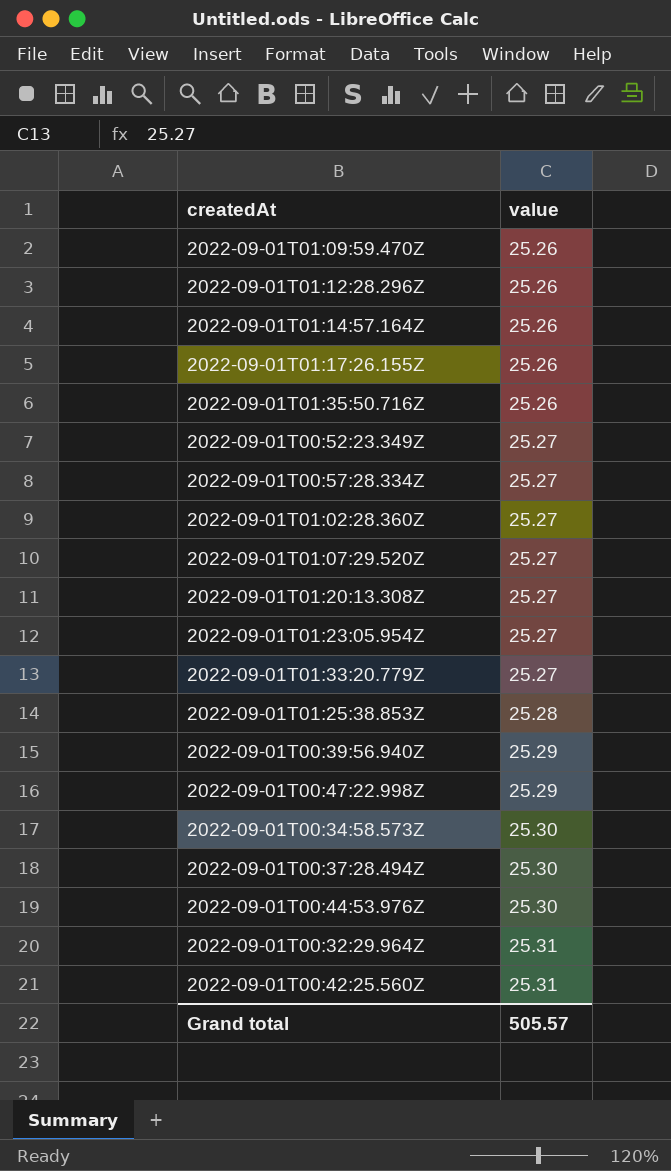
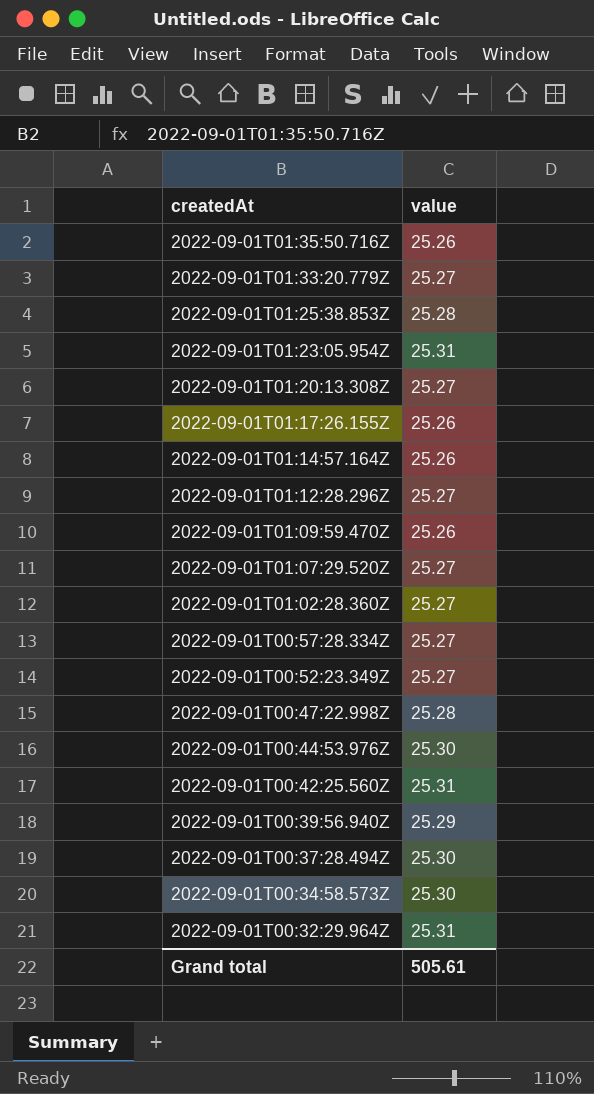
row order: value ascending -> createdAt descending
2022-09-01T01:23:05.954Z | value: 25.27 -> 25.31
2022-09-01T01:12:28.296Z | value: 25.26 -> 25.27
2022-09-01T00:47:22.998Z | value: 25.29 -> 25.28
Grand total | value: 505.57 -> 505.61

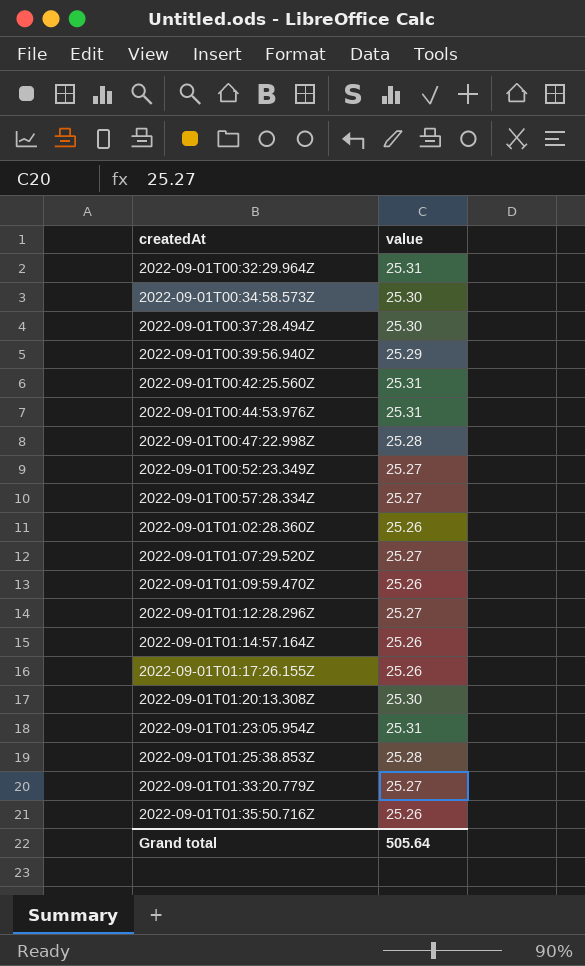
row order: createdAt descending -> createdAt ascending
2022-09-01T00:44:53.976Z | value: 25.30 -> 25.31
2022-09-01T01:02:28.360Z | value: 25.27 -> 25.26
2022-09-01T01:20:13.308Z | value: 25.27 -> 25.30
Grand total | value: 505.61 -> 505.64

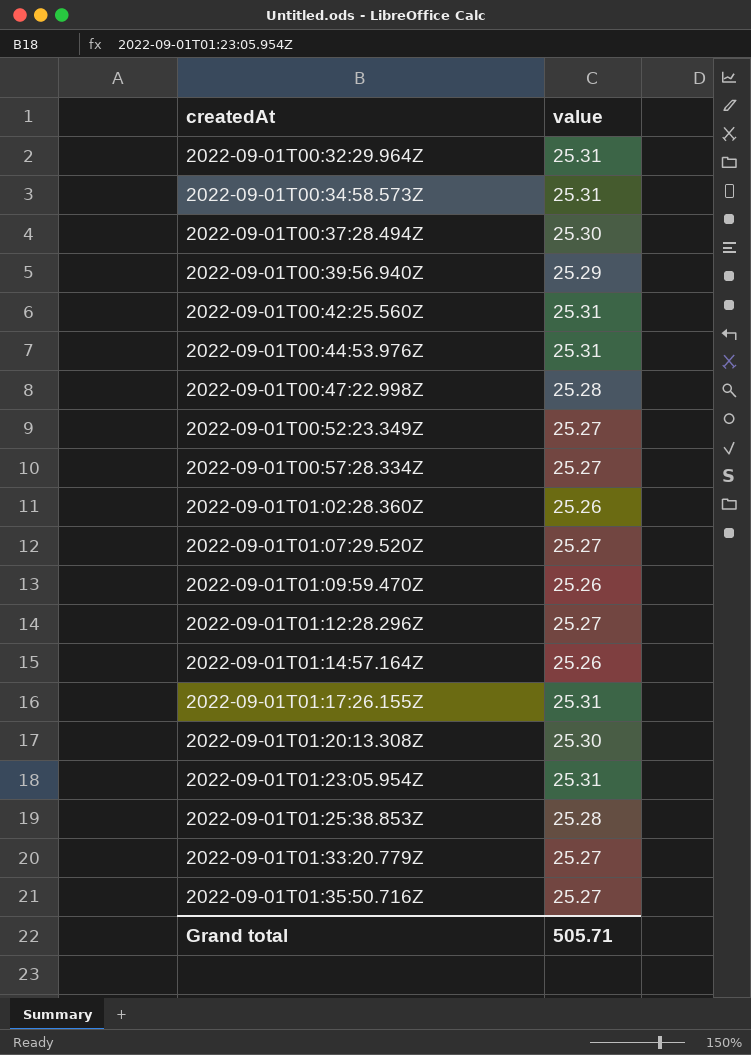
2022-09-01T00:34:58.573Z | value: 25.30 -> 25.31
2022-09-01T01:17:26.155Z | value: 25.26 -> 25.31
2022-09-01T01:35:50.716Z | value: 25.26 -> 25.27
Grand total | value: 505.64 -> 505.71

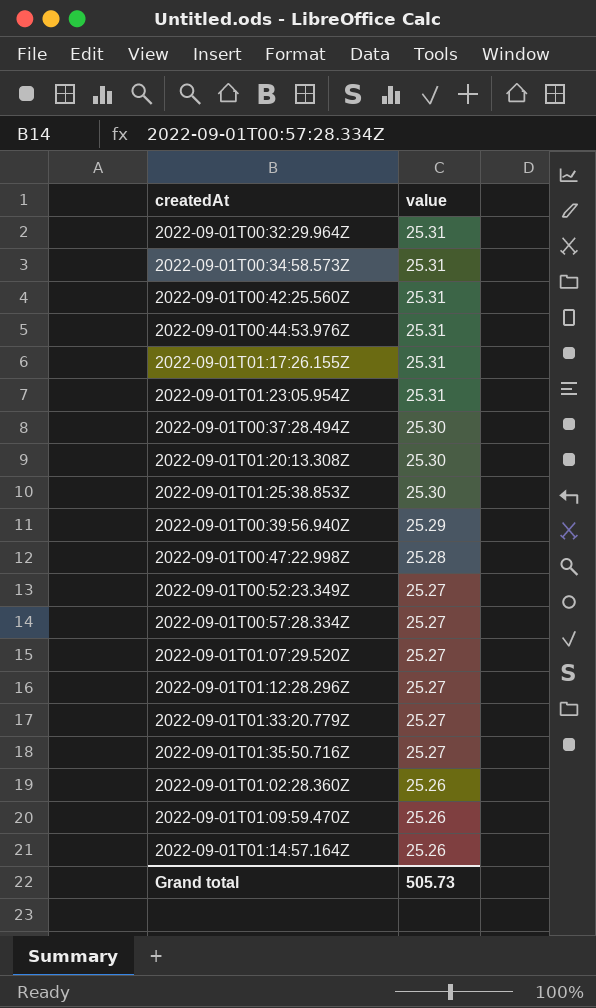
row order: createdAt ascending -> value descending
2022-09-01T01:25:38.853Z | value: 25.28 -> 25.30
Grand total | value: 505.71 -> 505.73

